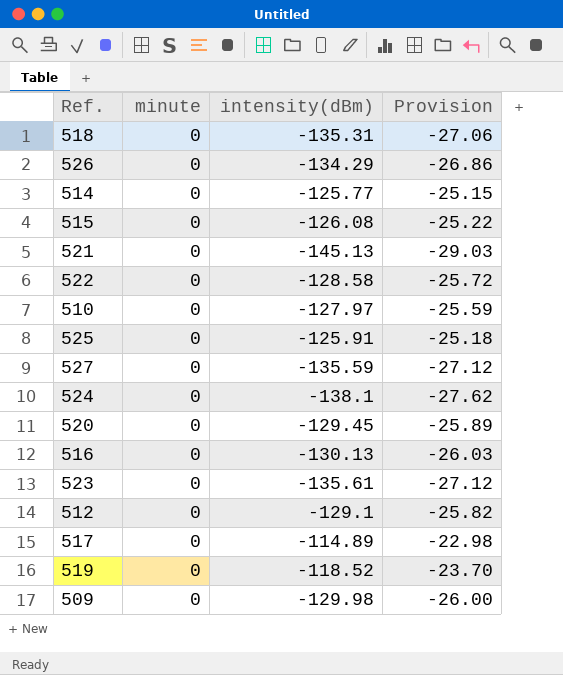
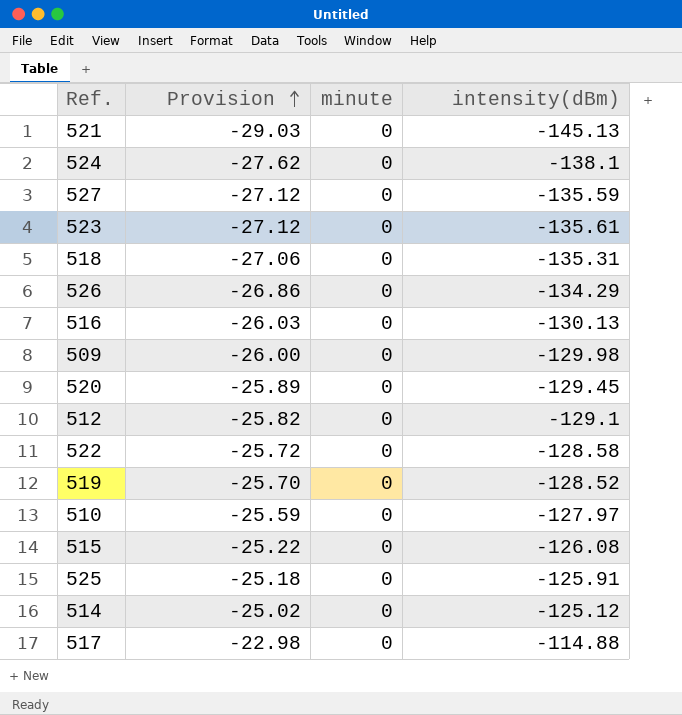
row order: none -> Provision ascending
column Provision | position: 4 -> 2
519 | Provision: -23.70 -> -25.70
519 | intensity(dBm): -118.52 -> -128.52
514 | Provision: -25.15 -> -25.02
514 | intensity(dBm): -125.77 -> -125.12
517 | intensity(dBm): -114.89 -> -114.88

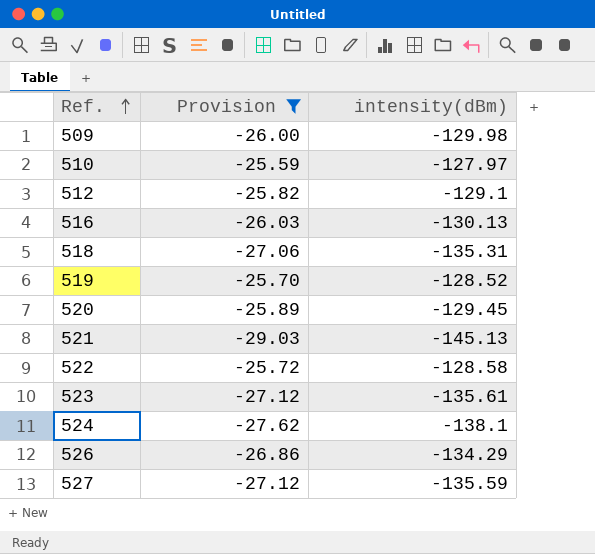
filter: none -> Provision <= -25.59
row order: Provision ascending -> Ref. ascending
column minute | position: 3 -> none

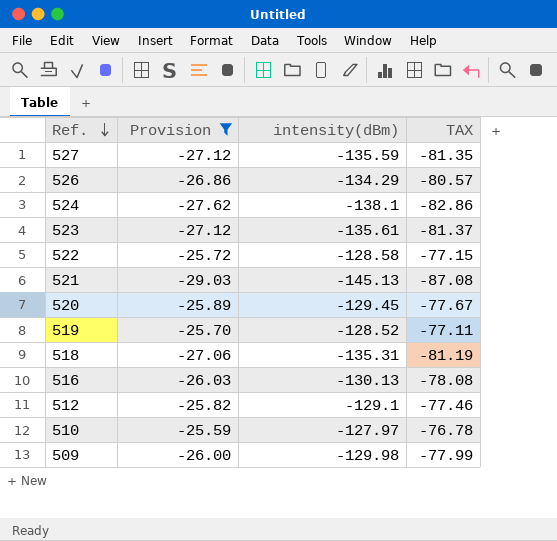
row order: Ref. ascending -> Ref. descending
column TAX | formula: none -> [intensity(dBm)] * 0.6

